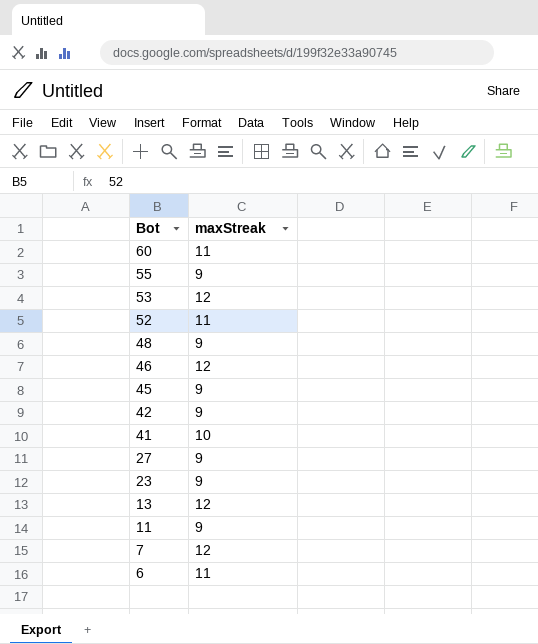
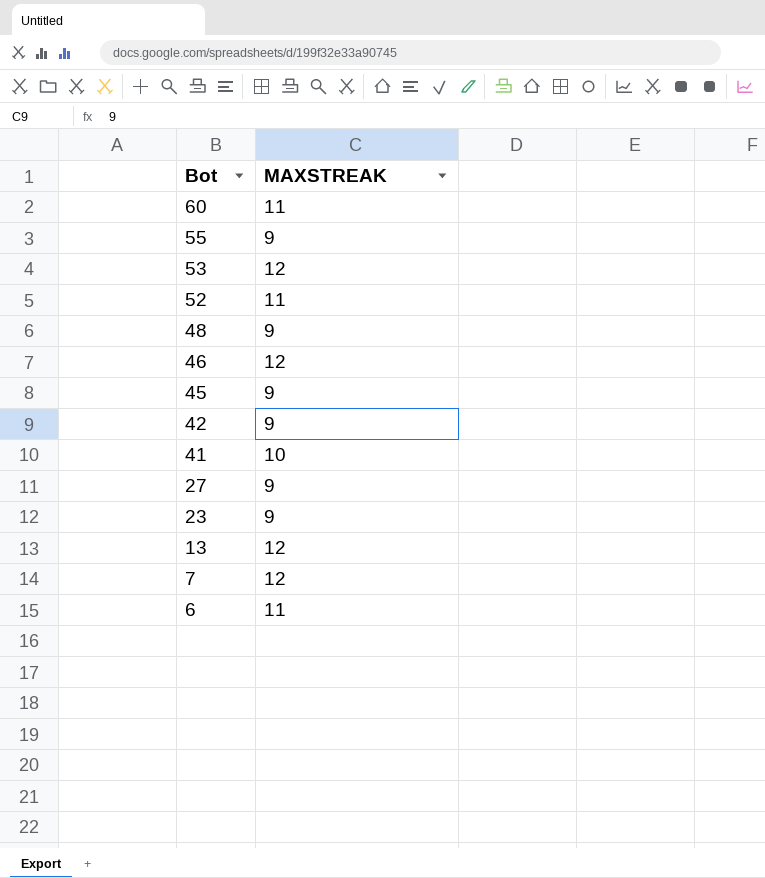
column name: maxStreak -> MAXSTREAK
row 11: 9 -> none

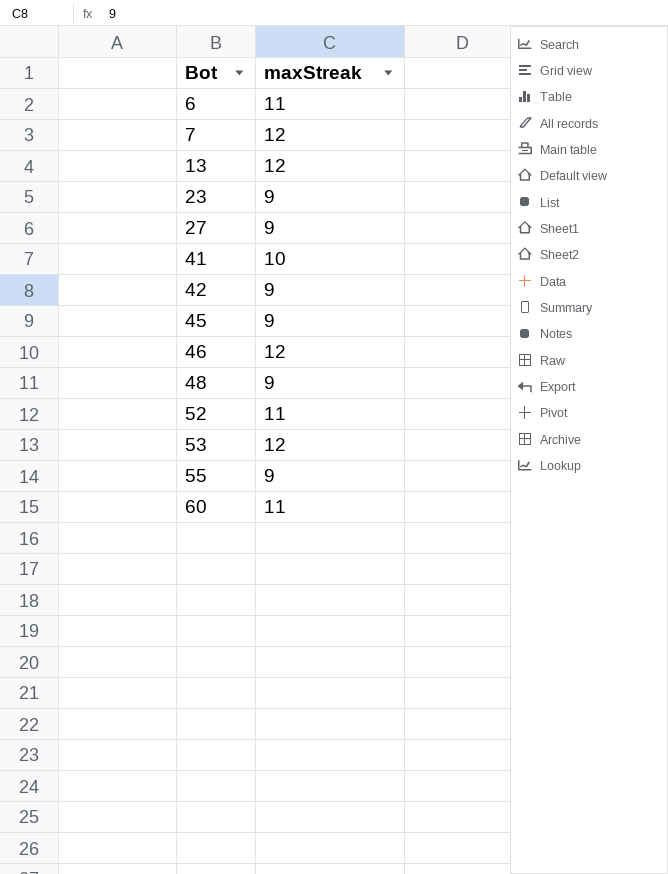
row order: Bot descending -> Bot ascending
column name: MAXSTREAK -> maxStreak

